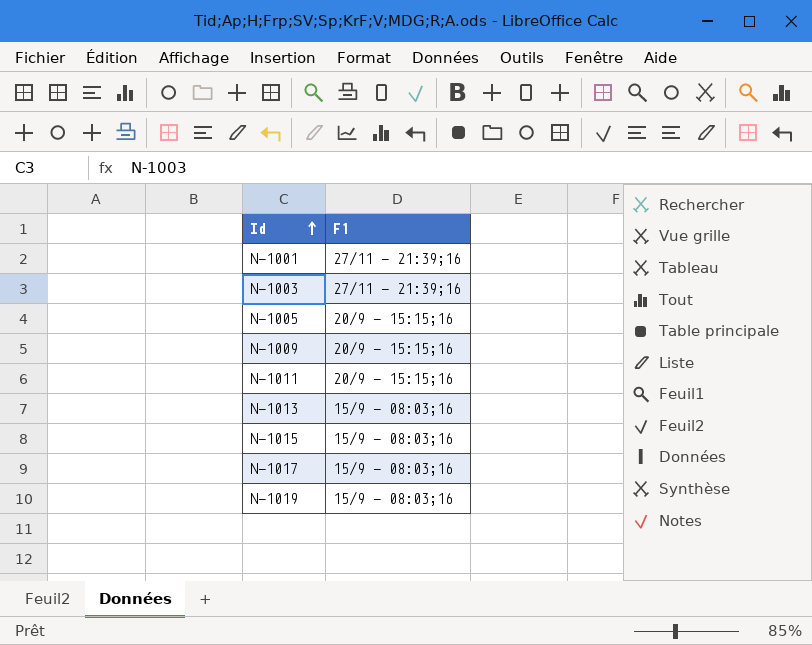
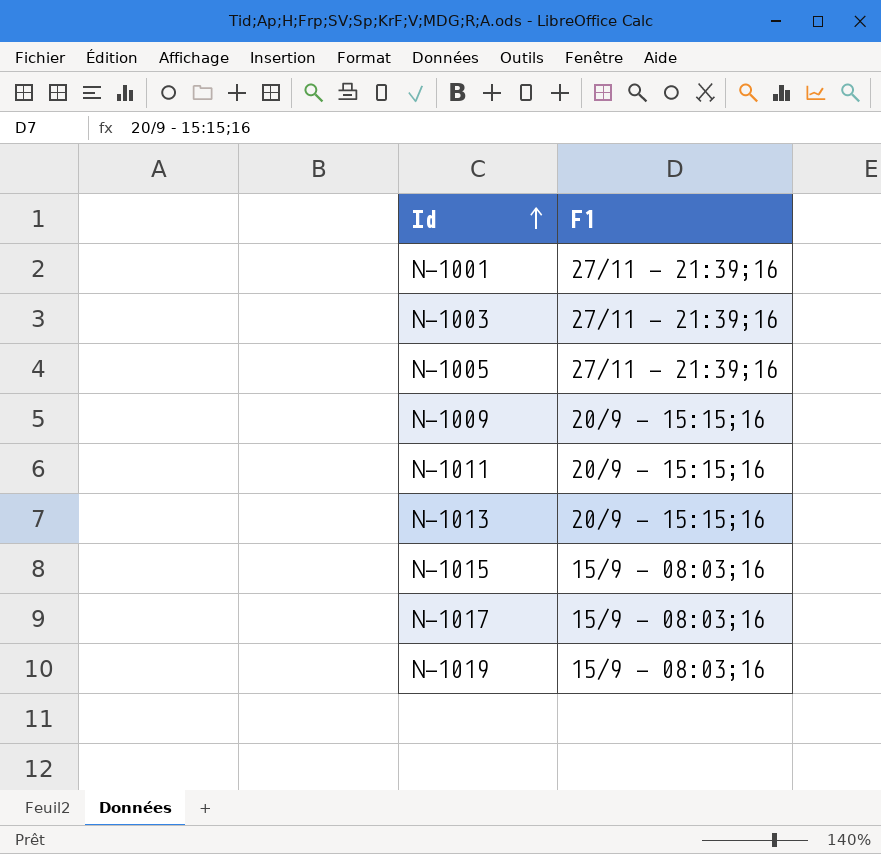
N-1005 | F1: 20/9 - 15:15;16 -> 27/11 - 21:39;16
N-1013 | F1: 15/9 - 08:03;16 -> 20/9 - 15:15;16

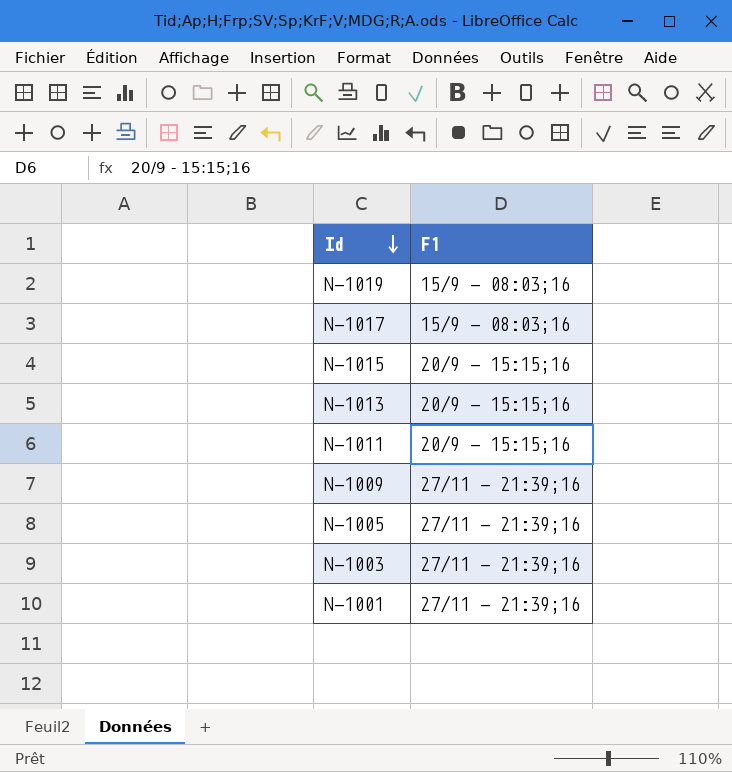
row order: Id ascending -> Id descending
N-1015 | F1: 15/9 - 08:03;16 -> 20/9 - 15:15;16
N-1009 | F1: 20/9 - 15:15;16 -> 27/11 - 21:39;16

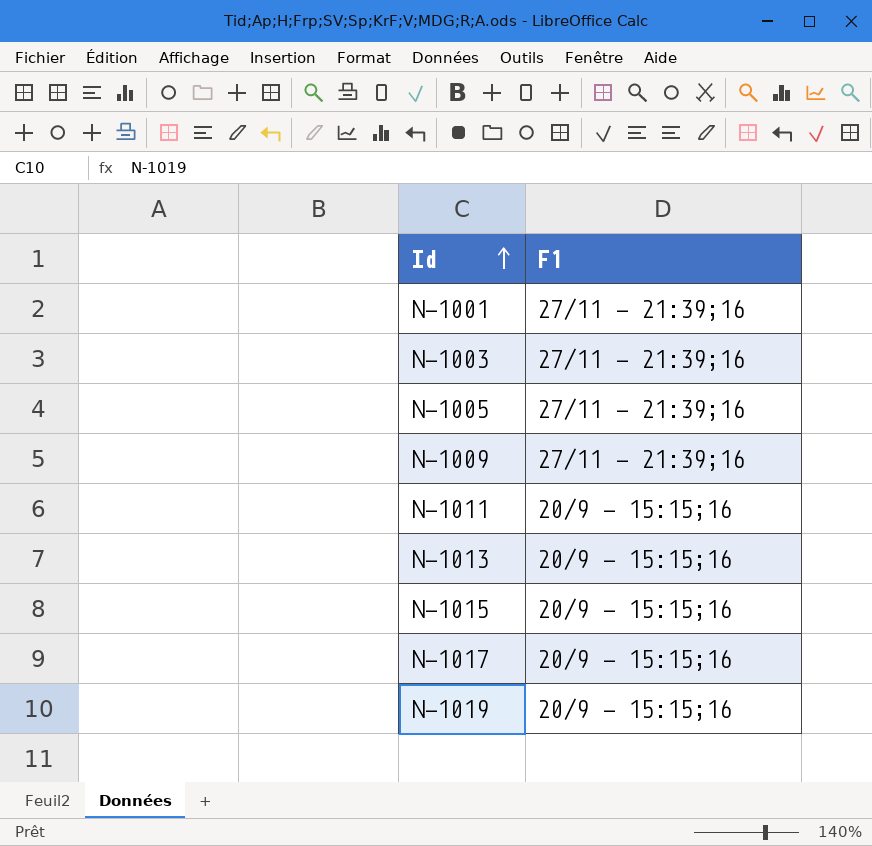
row order: Id descending -> Id ascending
N-1017 | F1: 15/9 - 08:03;16 -> 20/9 - 15:15;16
N-1019 | F1: 15/9 - 08:03;16 -> 20/9 - 15:15;16

